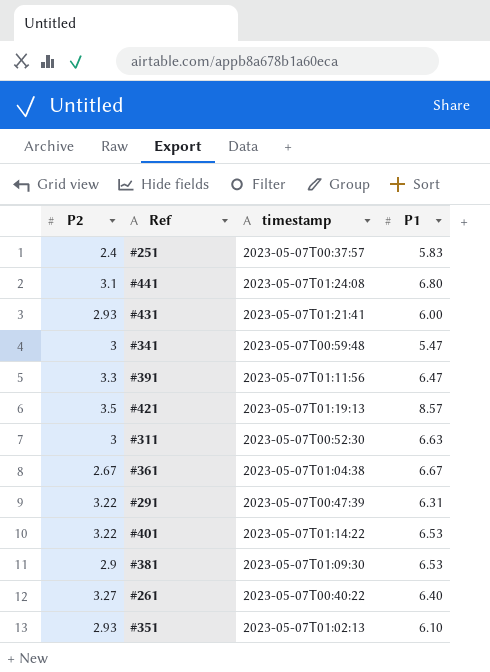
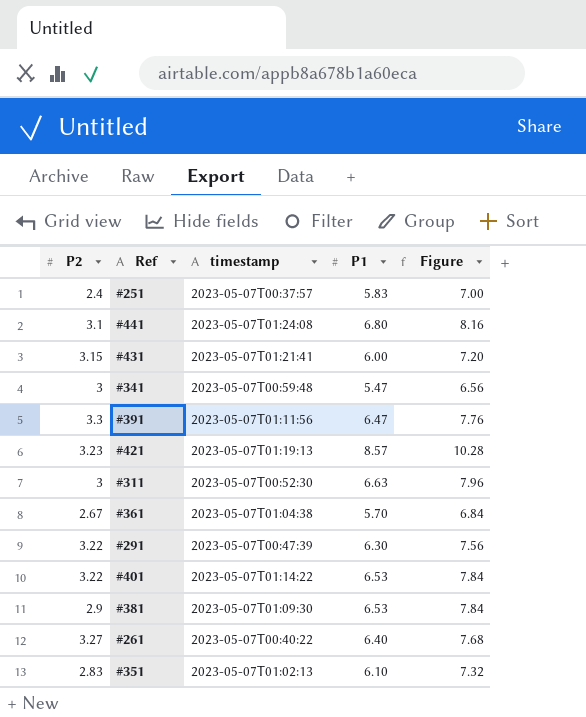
column Figure | formula: none -> [P1] * 1.2
#431 | P2: 2.93 -> 3.15
#421 | P2: 3.5 -> 3.23
#361 | P1: 6.67 -> 5.70
#291 | P1: 6.31 -> 6.30
#351 | P2: 2.93 -> 2.83

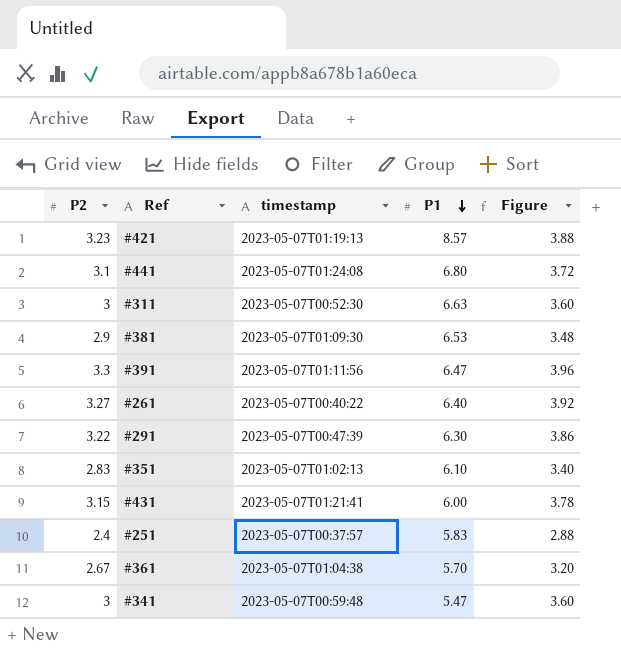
row order: none -> P1 descending
column Figure | formula: [P1] * 1.2 -> [P2] * 1.2
row #401: 3.22 | 2023-05-07T01:14:22 | 6.53 | 7.84 -> none

